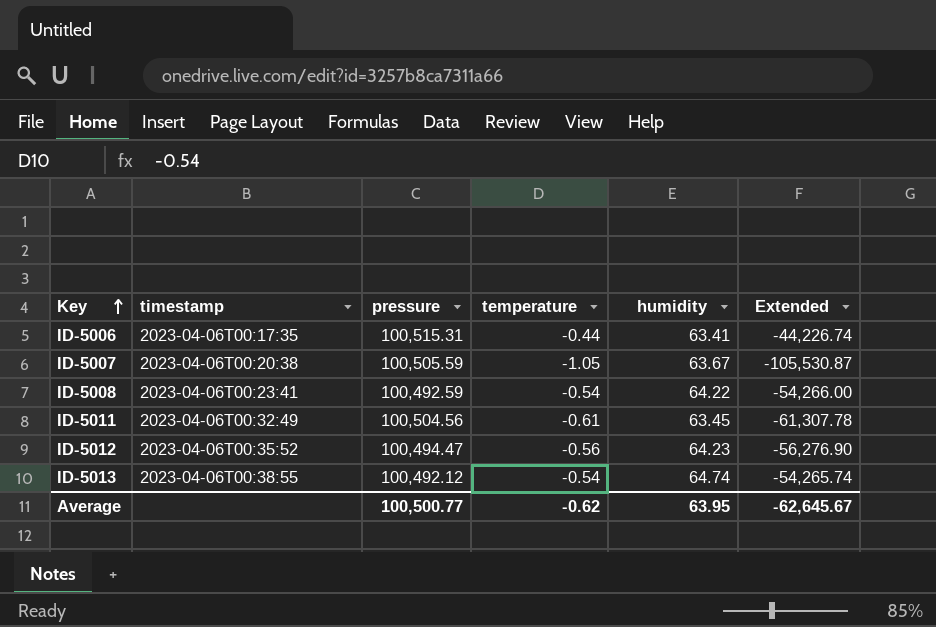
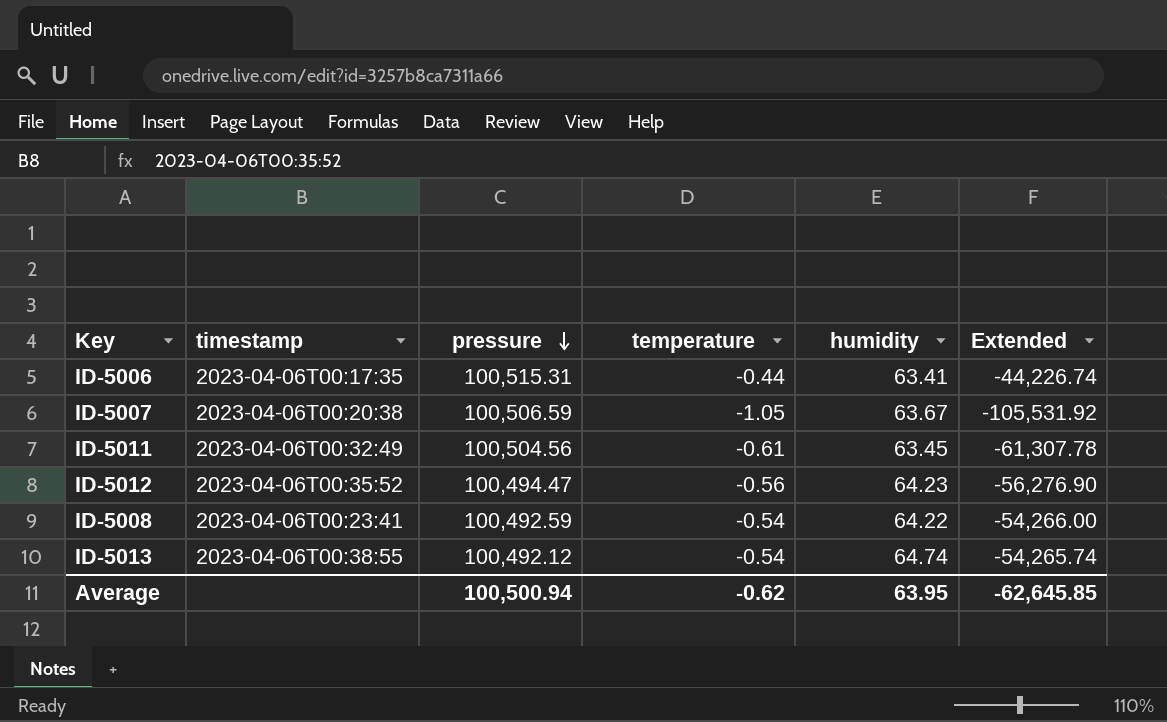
row order: Key ascending -> pressure descending
ID-5007 | pressure: 100,505.59 -> 100,506.59
ID-5007 | Extended: -105,530.87 -> -105,531.92
Average | pressure: 100,500.77 -> 100,500.94
Average | Extended: -62,645.67 -> -62,645.85

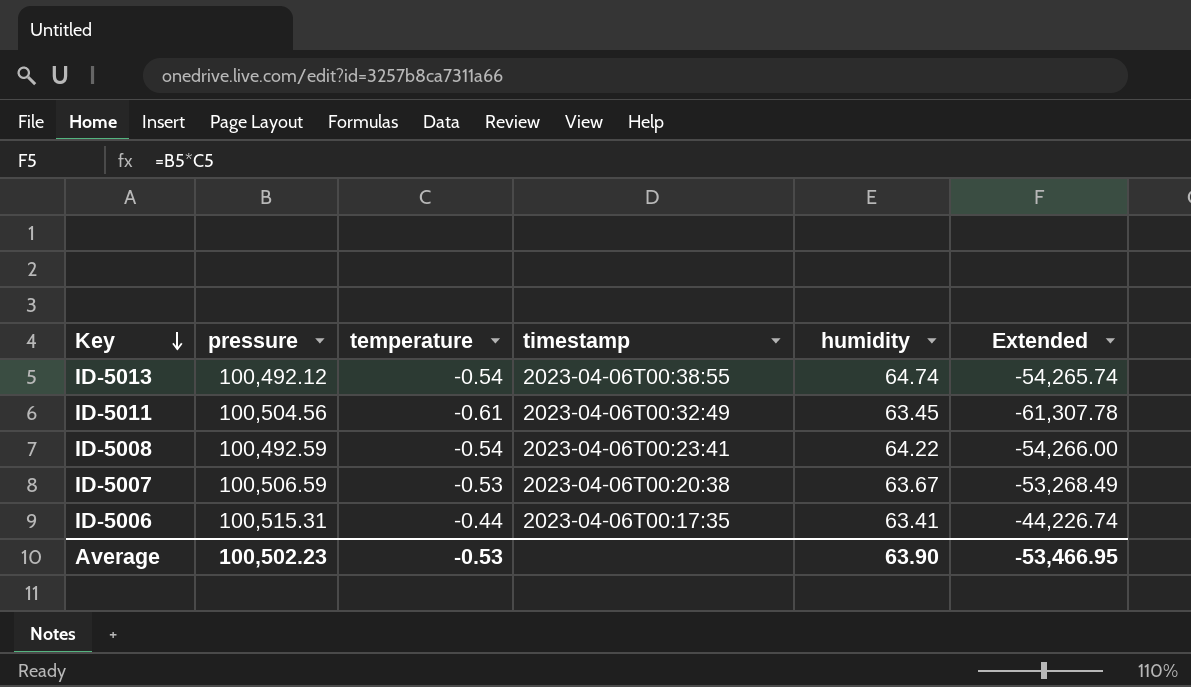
row order: pressure descending -> Key descending
column timestamp | position: 2 -> 4
row ID-5012: 2023-04-06T00:35:52 | 100,494.47 | -0.56 | 64.23 | -56,276.90 -> none
ID-5007 | temperature: -1.05 -> -0.53
ID-5007 | Extended: -105,531.92 -> -53,268.49
Average | pressure: 100,500.94 -> 100,502.23
Average | temperature: -0.62 -> -0.53
Average | humidity: 63.95 -> 63.90
Average | Extended: -62,645.85 -> -53,466.95

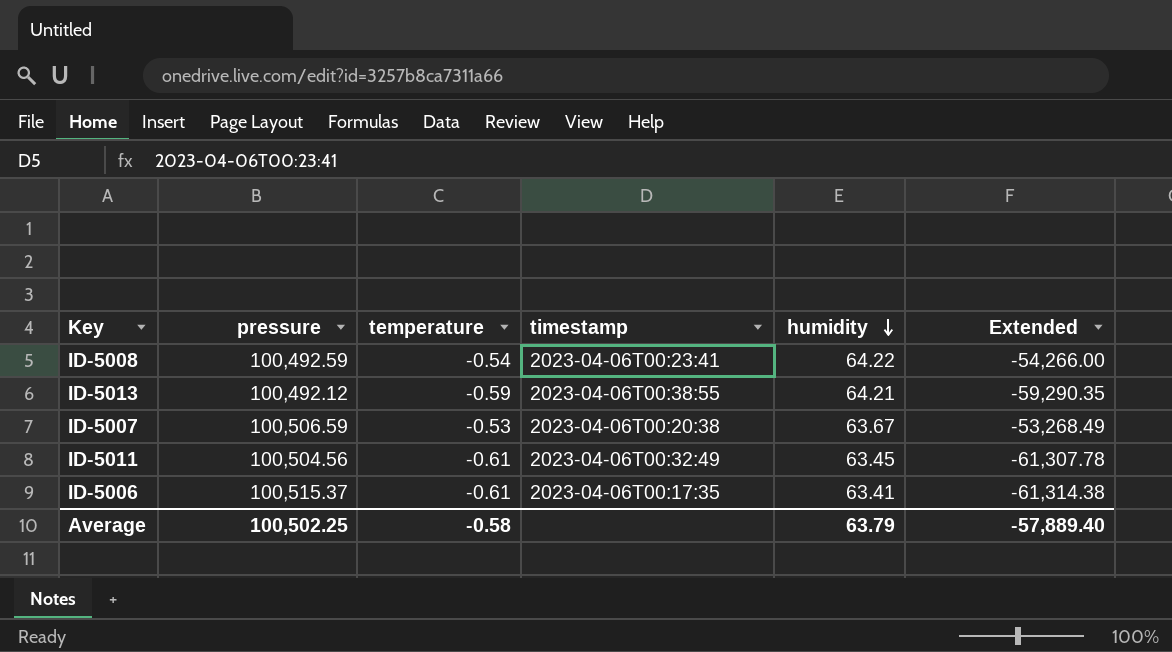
row order: Key descending -> humidity descending
ID-5013 | temperature: -0.54 -> -0.59
ID-5013 | humidity: 64.74 -> 64.21
ID-5013 | Extended: -54,265.74 -> -59,290.35
ID-5006 | pressure: 100,515.31 -> 100,515.37
ID-5006 | temperature: -0.44 -> -0.61
ID-5006 | Extended: -44,226.74 -> -61,314.38
Average | pressure: 100,502.23 -> 100,502.25
Average | temperature: -0.53 -> -0.58
Average | humidity: 63.90 -> 63.79
Average | Extended: -53,466.95 -> -57,889.40

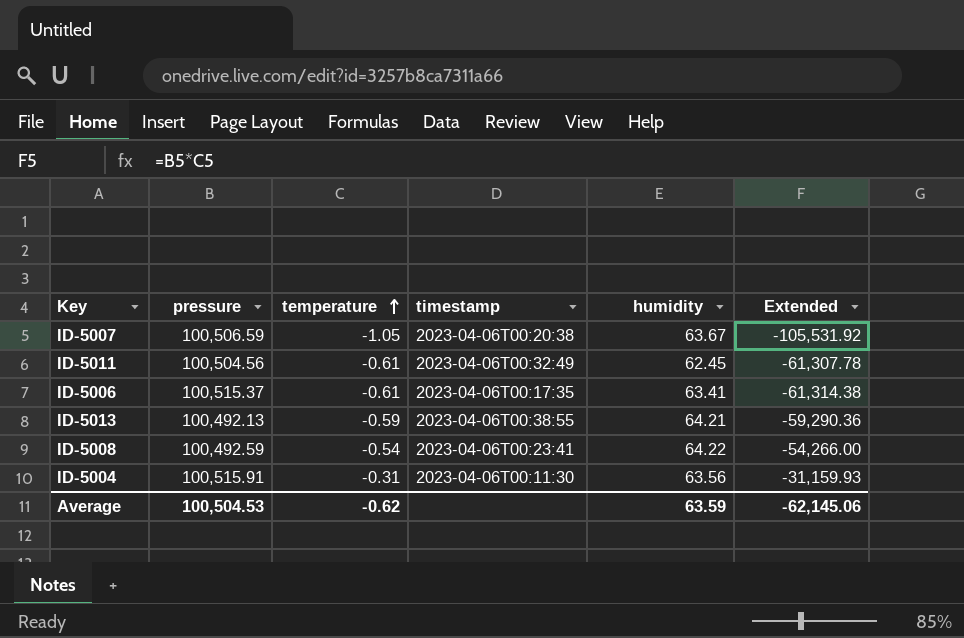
row order: humidity descending -> temperature ascending
ID-5007 | temperature: -0.53 -> -1.05
ID-5007 | Extended: -53,268.49 -> -105,531.92
ID-5011 | humidity: 63.45 -> 62.45
ID-5013 | pressure: 100,492.12 -> 100,492.13
ID-5013 | Extended: -59,290.35 -> -59,290.36
row ID-5004: none -> 100,515.91 | -0.31 | 2023-04-06T00:11:30 | 63.56 | -31,159.93
Average | pressure: 100,502.25 -> 100,504.53
Average | temperature: -0.58 -> -0.62
Average | humidity: 63.79 -> 63.59
Average | Extended: -57,889.40 -> -62,145.06

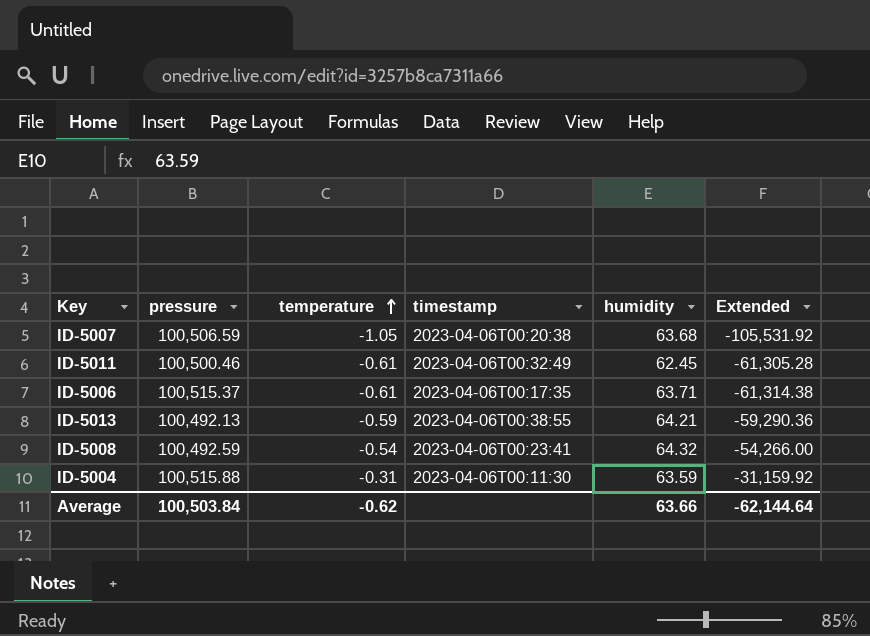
ID-5007 | humidity: 63.67 -> 63.68
ID-5011 | pressure: 100,504.56 -> 100,500.46
ID-5011 | Extended: -61,307.78 -> -61,305.28
ID-5006 | humidity: 63.41 -> 63.71
ID-5008 | humidity: 64.22 -> 64.32
ID-5004 | pressure: 100,515.91 -> 100,515.88
ID-5004 | humidity: 63.56 -> 63.59
ID-5004 | Extended: -31,159.93 -> -31,159.92
Average | pressure: 100,504.53 -> 100,503.84
Average | humidity: 63.59 -> 63.66
Average | Extended: -62,145.06 -> -62,144.64

